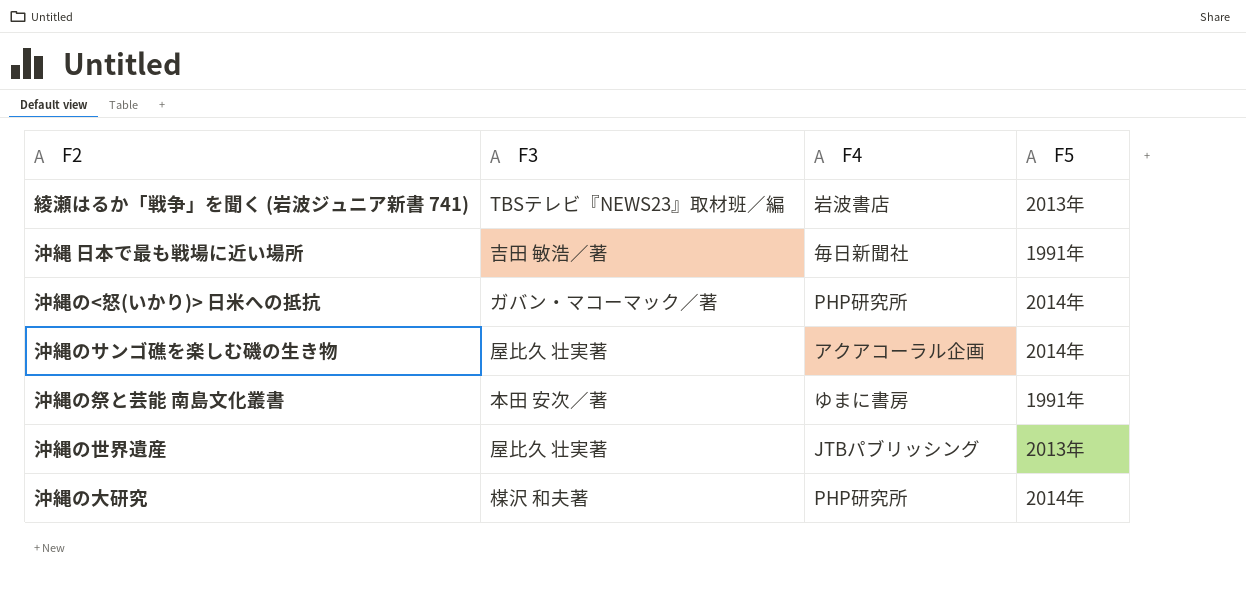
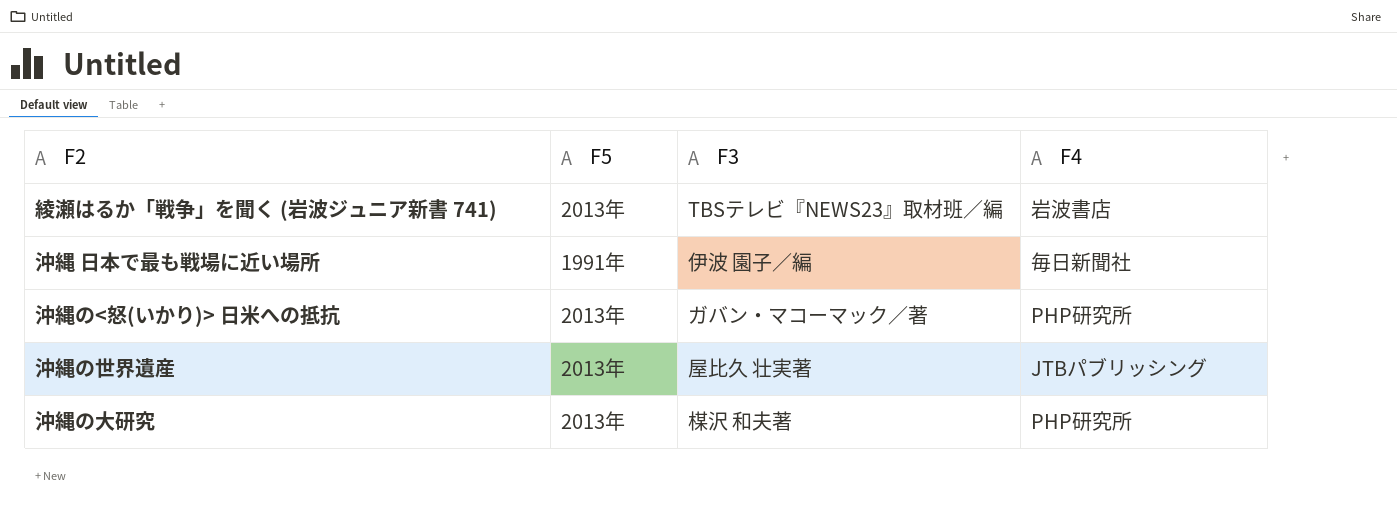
column F5 | position: 4 -> 2
row 沖縄のサンゴ礁を楽しむ磯の生き物: 屋比久 壮実著 | アクアコーラル企画 | 2014年 -> none
row 沖縄の祭と芸能 南島文化叢書: 本田 安次／著 | ゆまに書房 | 1991年 -> none
沖縄 日本で最も戦場に近い場所 | F3: 吉田 敏浩／著 -> 伊波 園子／編
沖縄の<怒(いかり)> 日米への抵抗 | F5: 2014年 -> 2013年
沖縄の大研究 | F5: 2014年 -> 2013年

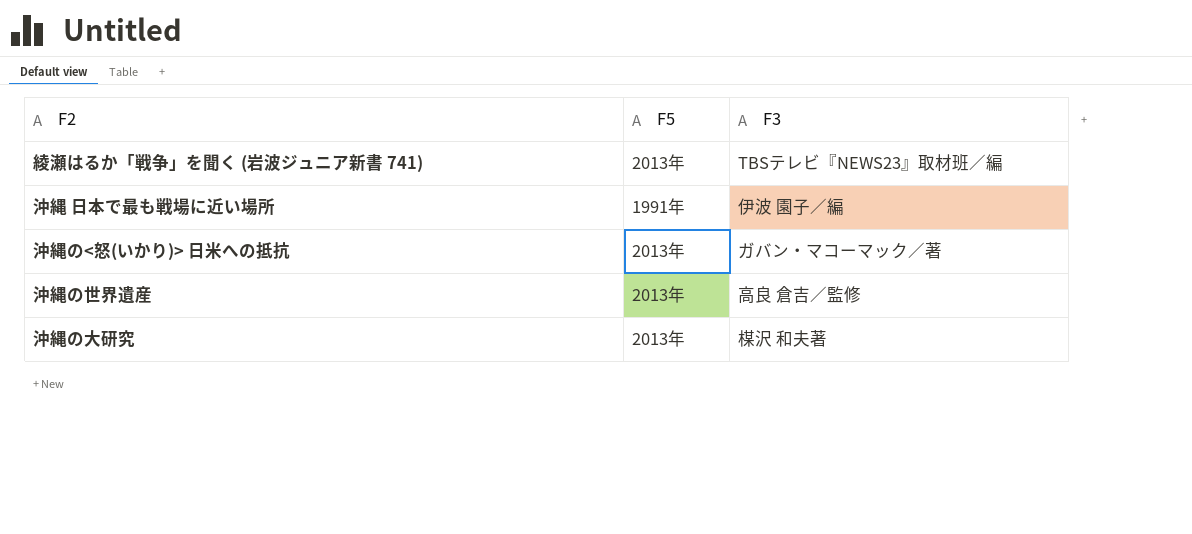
column F4 | position: 4 -> none
沖縄の世界遺産 | F3: 屋比久 壮実著 -> 高良 倉吉／監修

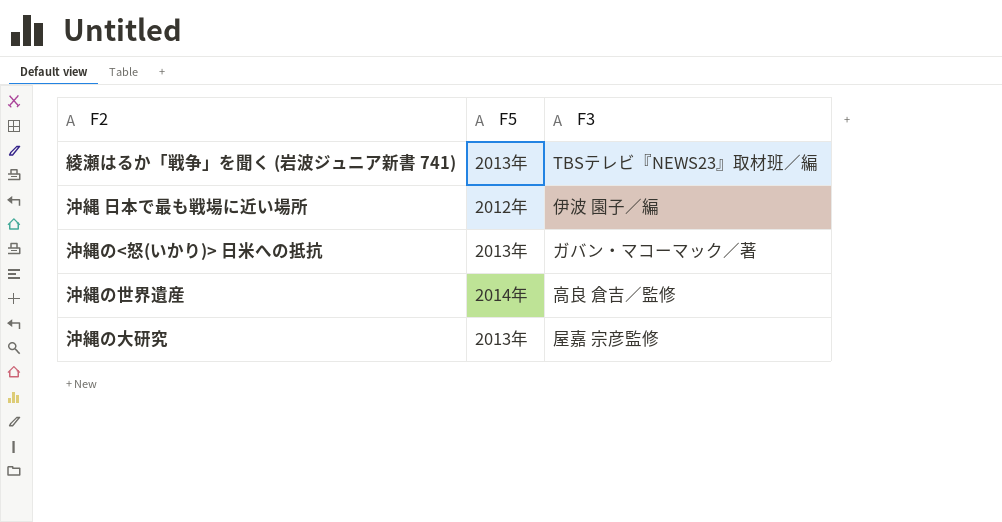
沖縄 日本で最も戦場に近い場所 | F5: 1991年 -> 2012年
沖縄の世界遺産 | F5: 2013年 -> 2014年
沖縄の大研究 | F3: 楳沢 和夫著 -> 屋嘉 宗彦監修

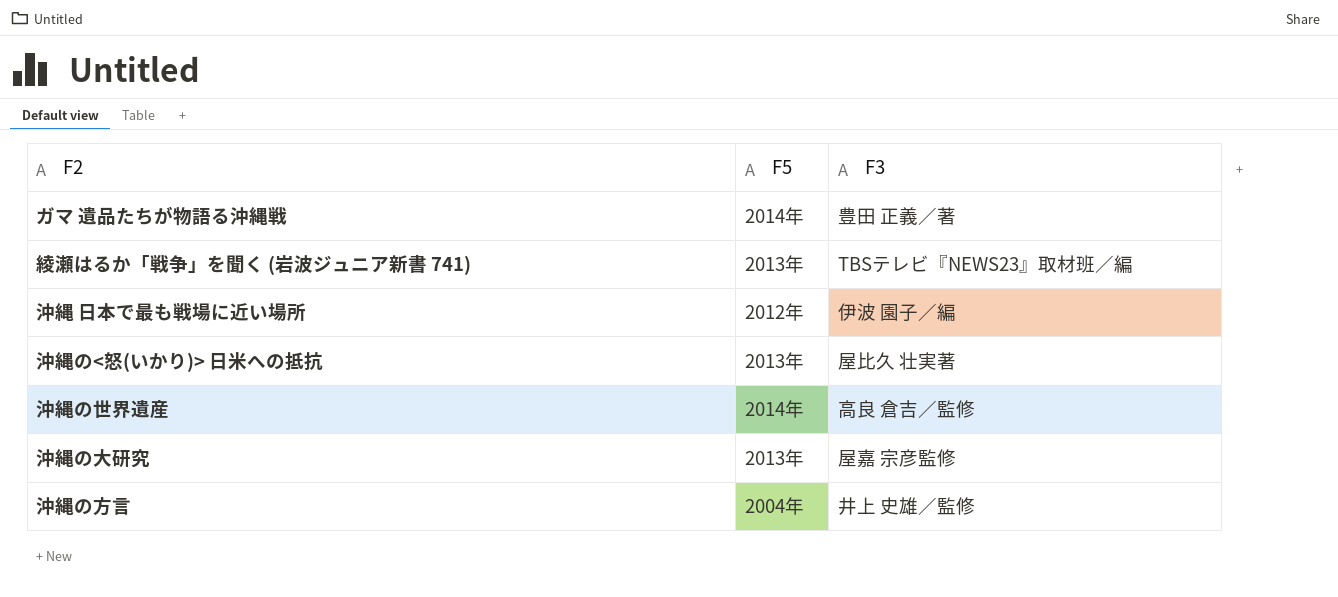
row ガマ 遺品たちが物語る沖縄戦: none -> 2014年 | 豊田 正義／著
沖縄の<怒(いかり)> 日米への抵抗 | F3: ガバン・マコーマック／著 -> 屋比久 壮実著
row 沖縄の方言: none -> 2004年 | 井上 史雄／監修

